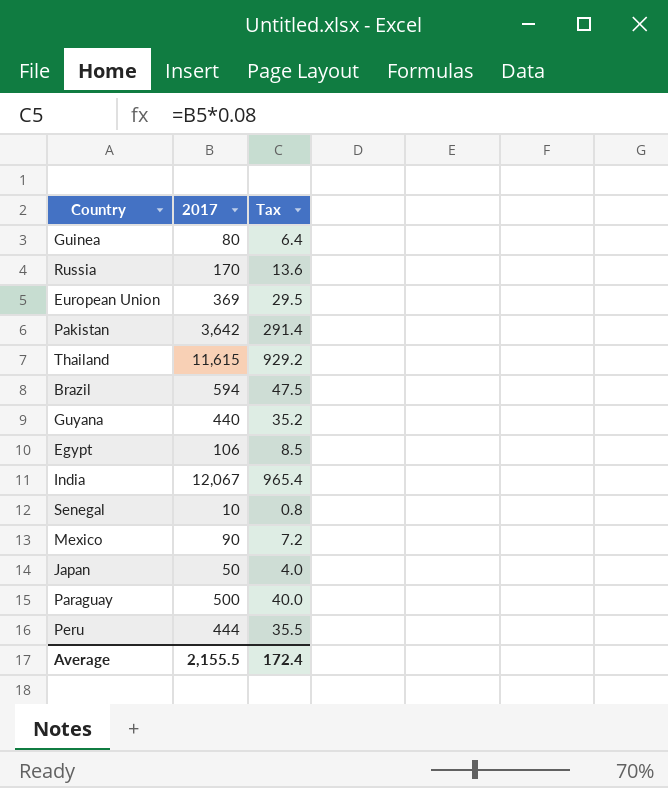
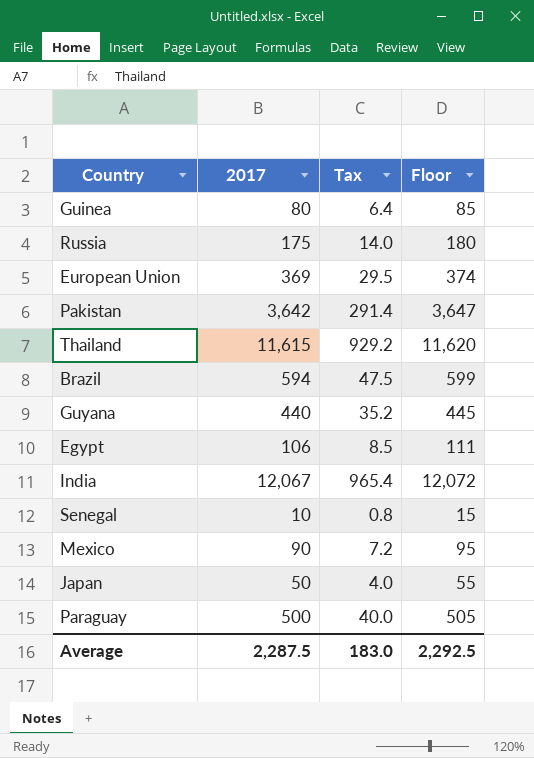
column Floor | formula: none -> [2017] + 5
row Peru: 444 | 35.5 -> none
Russia | 2017: 170 -> 175
Russia | Tax: 13.6 -> 14.0
Average | 2017: 2,155.5 -> 2,287.5
Average | Tax: 172.4 -> 183.0

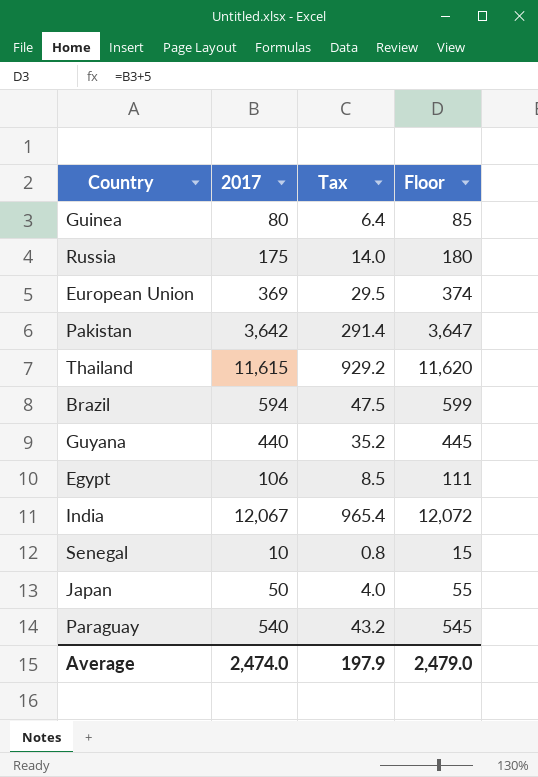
row Mexico: 90 | 7.2 | 95 -> none
Paraguay | 2017: 500 -> 540
Paraguay | Tax: 40.0 -> 43.2
Paraguay | Floor: 505 -> 545
Average | 2017: 2,287.5 -> 2,474.0
Average | Tax: 183.0 -> 197.9
Average | Floor: 2,292.5 -> 2,479.0

